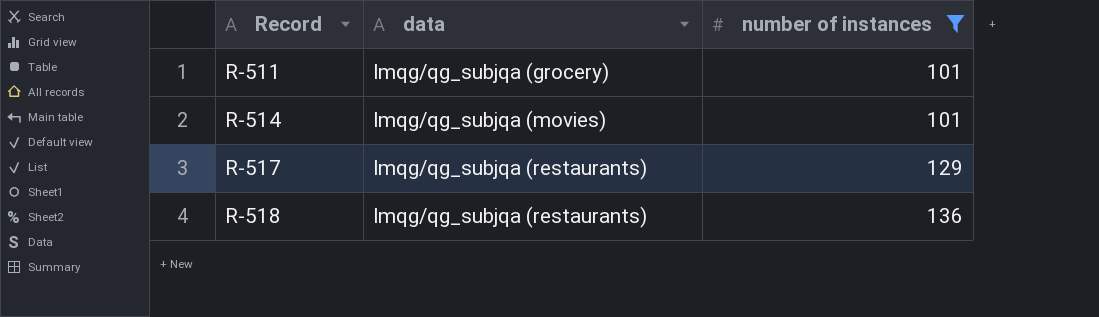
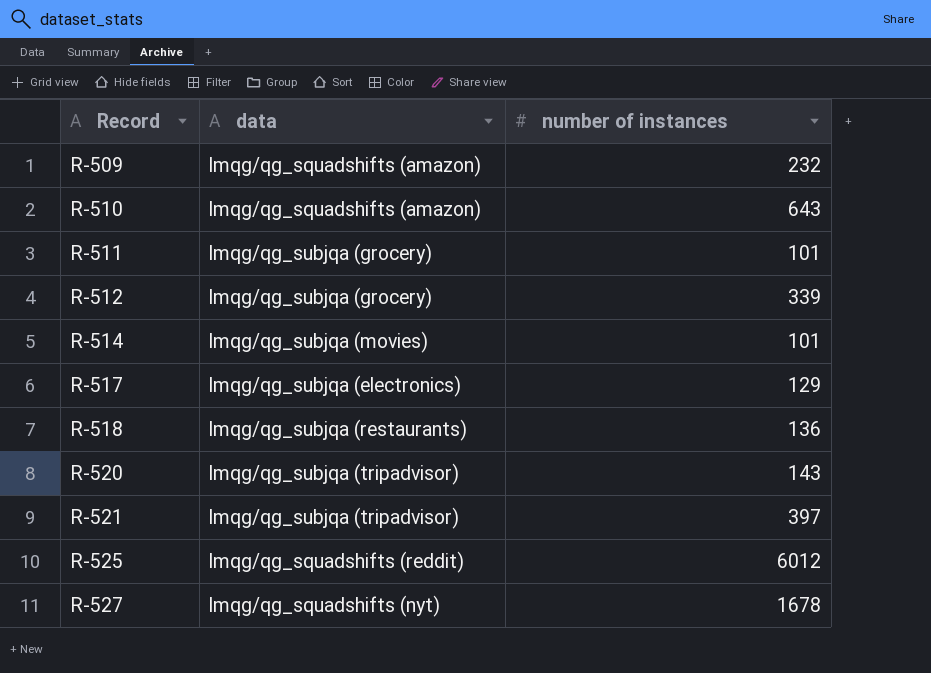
filter: number of instances <= 136 -> none
R-517 | data: lmqg/qg_subjqa (restaurants) -> lmqg/qg_subjqa (electronics)

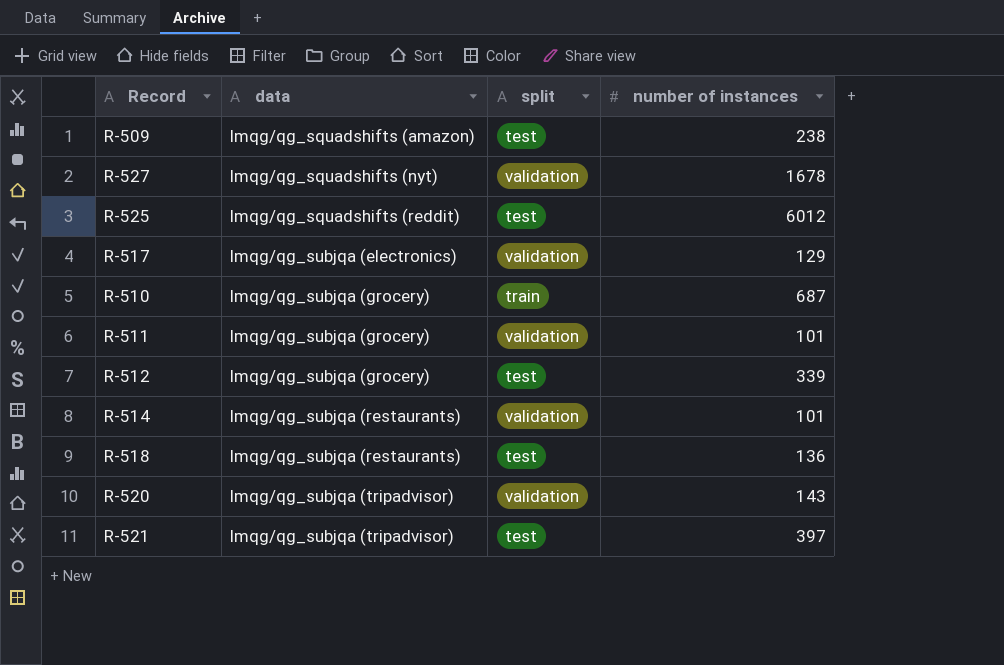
row order: Record ascending -> data ascending
column split | position: none -> 3
R-509 | number of instances: 232 -> 238
R-510 | data: lmqg/qg_squadshifts (amazon) -> lmqg/qg_subjqa (grocery)
R-510 | number of instances: 643 -> 687
R-514 | data: lmqg/qg_subjqa (movies) -> lmqg/qg_subjqa (restaurants)

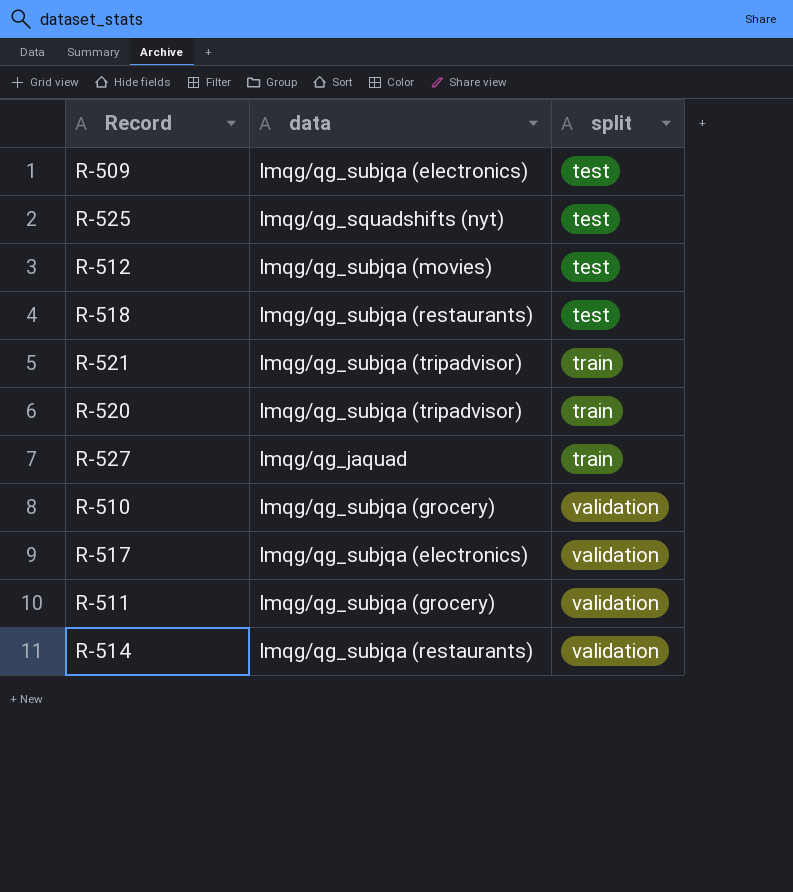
row order: data ascending -> split ascending
column number of instances | position: 4 -> none
R-509 | data: lmqg/qg_squadshifts (amazon) -> lmqg/qg_subjqa (electronics)
R-525 | data: lmqg/qg_squadshifts (reddit) -> lmqg/qg_squadshifts (nyt)
R-512 | data: lmqg/qg_subjqa (grocery) -> lmqg/qg_subjqa (movies)
R-521 | split: test -> train
R-520 | split: validation -> train
R-527 | data: lmqg/qg_squadshifts (nyt) -> lmqg/qg_jaquad
R-527 | split: validation -> train
R-510 | split: train -> validation

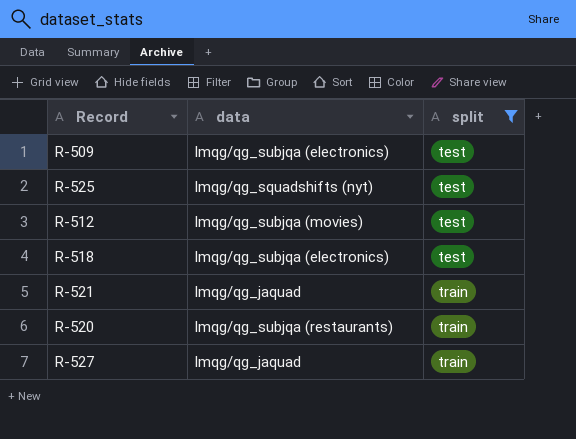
filter: none -> split != validation
R-518 | data: lmqg/qg_subjqa (restaurants) -> lmqg/qg_subjqa (electronics)
R-521 | data: lmqg/qg_subjqa (tripadvisor) -> lmqg/qg_jaquad
R-520 | data: lmqg/qg_subjqa (tripadvisor) -> lmqg/qg_subjqa (restaurants)

